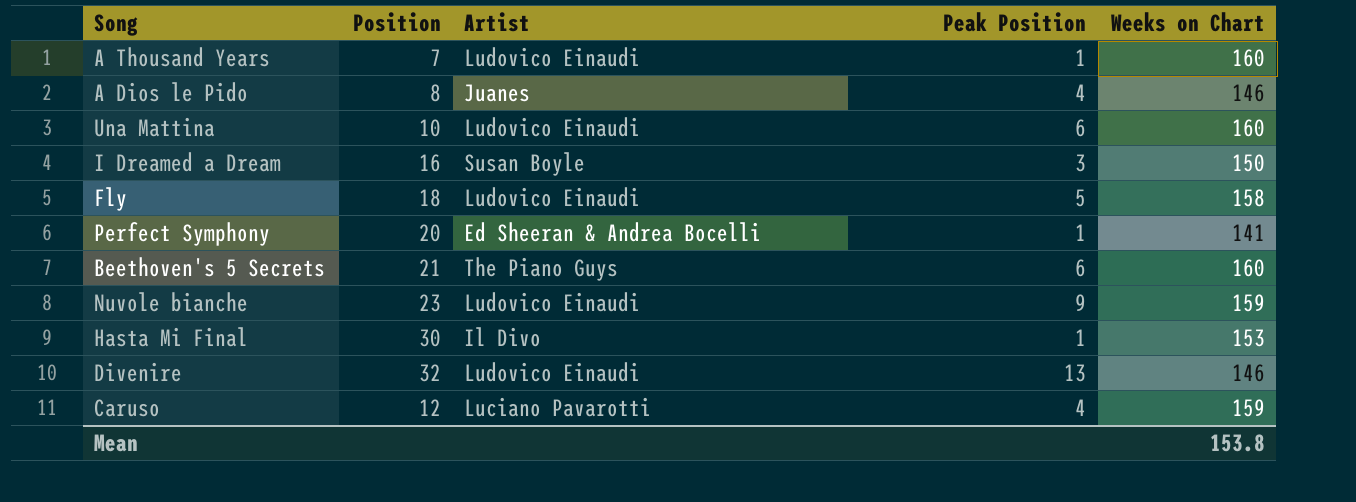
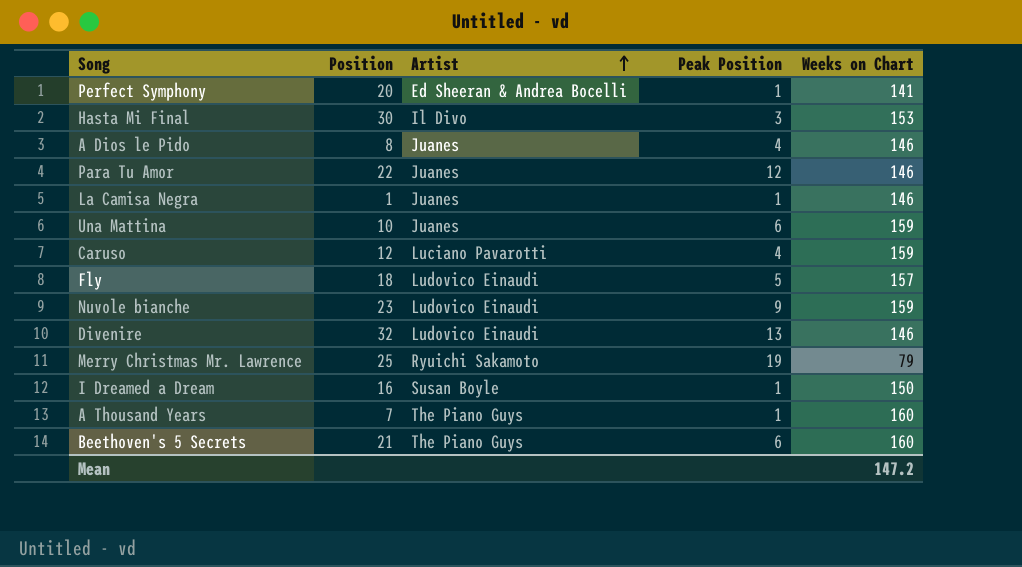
row order: none -> Artist ascending
Hasta Mi Final | Peak Position: 1 -> 3
row Para Tu Amor: none -> 22 | Juanes | 12 | 146
row La Camisa Negra: none -> 1 | Juanes | 1 | 146
Una Mattina | Artist: Ludovico Einaudi -> Juanes
Una Mattina | Weeks on Chart: 160 -> 159
Fly | Weeks on Chart: 158 -> 157
row Merry Christmas Mr. Lawrence: none -> 25 | Ryuichi Sakamoto | 19 | 79
I Dreamed a Dream | Peak Position: 3 -> 1
A Thousand Years | Artist: Ludovico Einaudi -> The Piano Guys
Mean | Weeks on Chart: 153.8 -> 147.2

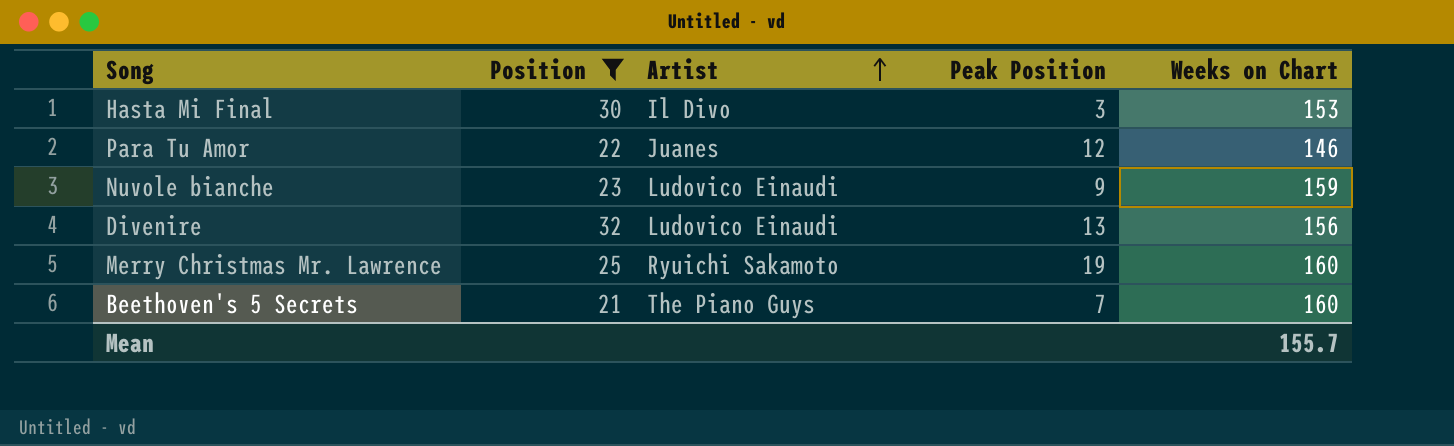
filter: none -> Position >= 21
Divenire | Weeks on Chart: 146 -> 156
Merry Christmas Mr. Lawrence | Weeks on Chart: 79 -> 160
Beethoven's 5 Secrets | Peak Position: 6 -> 7
Mean | Weeks on Chart: 147.2 -> 155.7

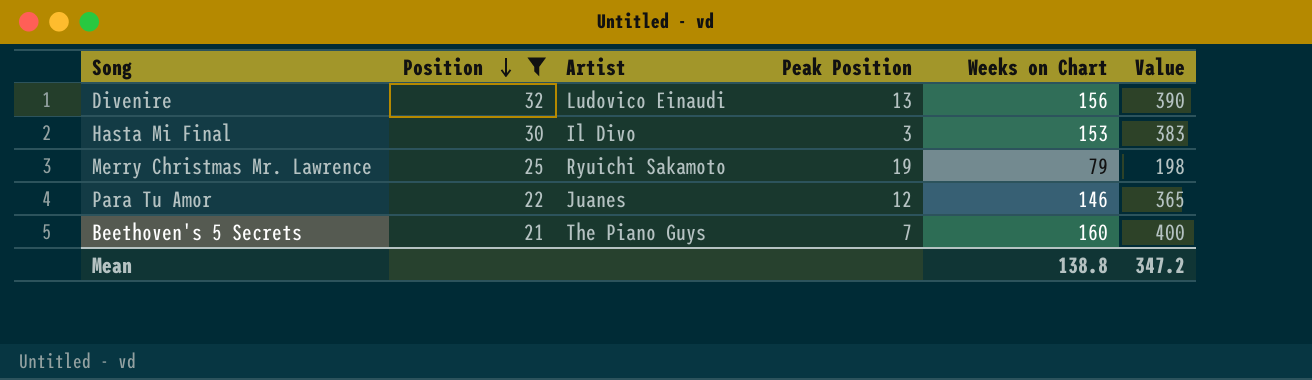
row order: Artist ascending -> Position descending
column Value | formula: none -> [Weeks on Chart] * 2.5
row Nuvole bianche: 23 | Ludovico Einaudi | 9 | 159 -> none
Merry Christmas Mr. Lawrence | Weeks on Chart: 160 -> 79
Mean | Weeks on Chart: 155.7 -> 138.8

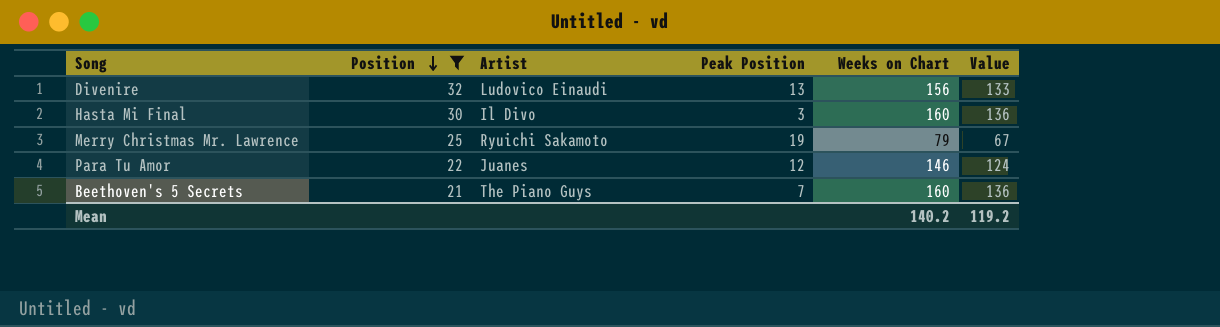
column Value | formula: [Weeks on Chart] * 2.5 -> [Weeks on Chart] * 0.85
Hasta Mi Final | Weeks on Chart: 153 -> 160
Mean | Weeks on Chart: 138.8 -> 140.2
Mean | Value: 347.2 -> 119.2

